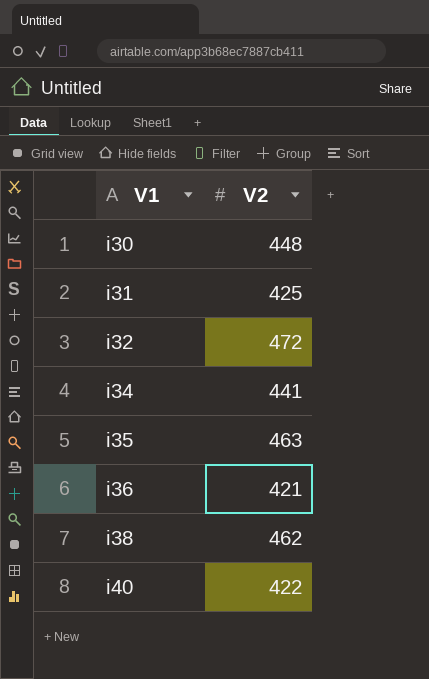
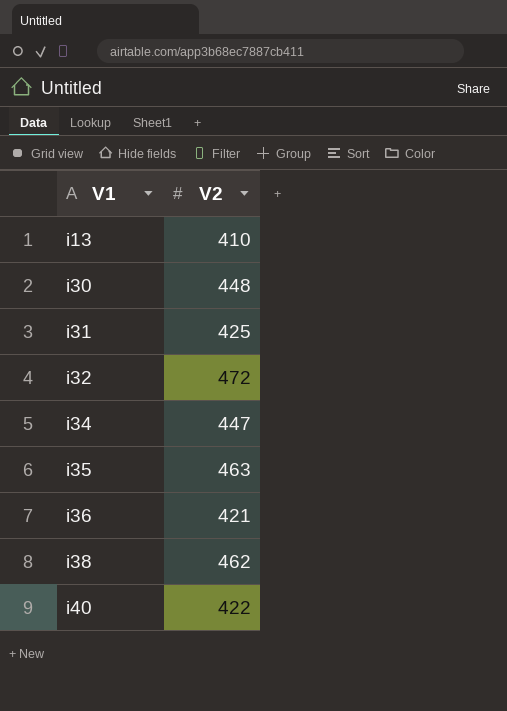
row i13: none -> 410
i34 | V2: 441 -> 447

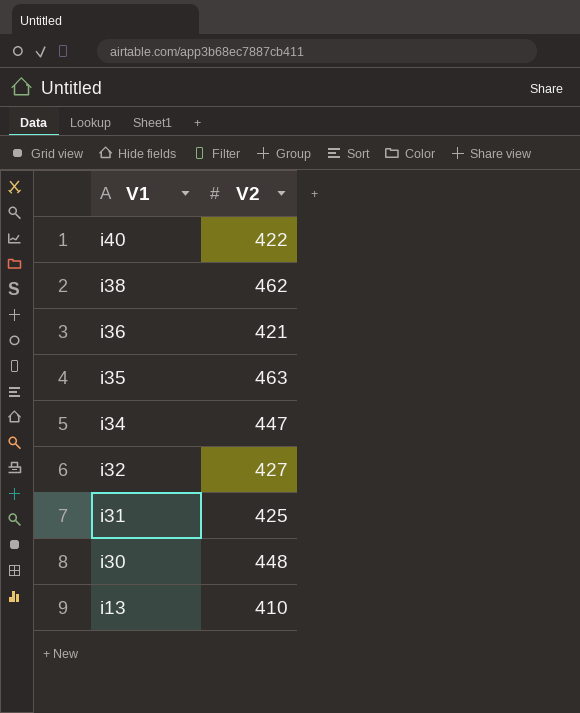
row order: V1 ascending -> V1 descending
i32 | V2: 472 -> 427

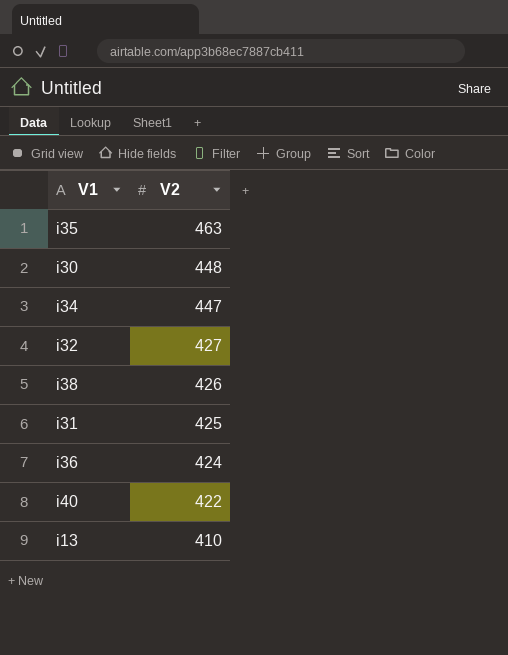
row order: V1 descending -> V2 descending
i38 | V2: 462 -> 426
i36 | V2: 421 -> 424

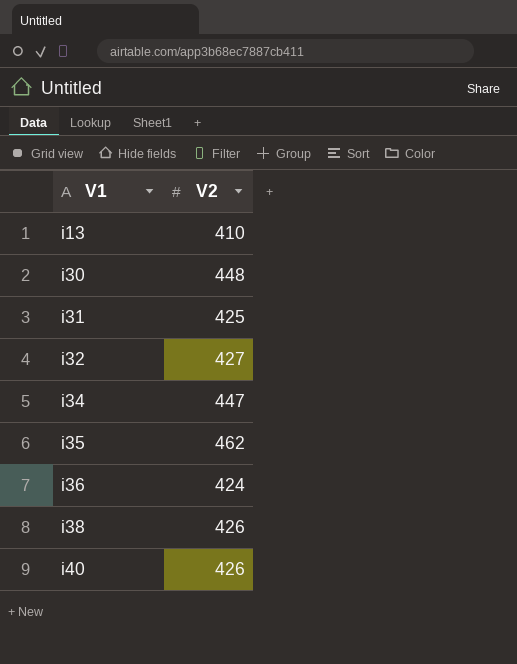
row order: V2 descending -> V1 ascending
i35 | V2: 463 -> 462
i40 | V2: 422 -> 426

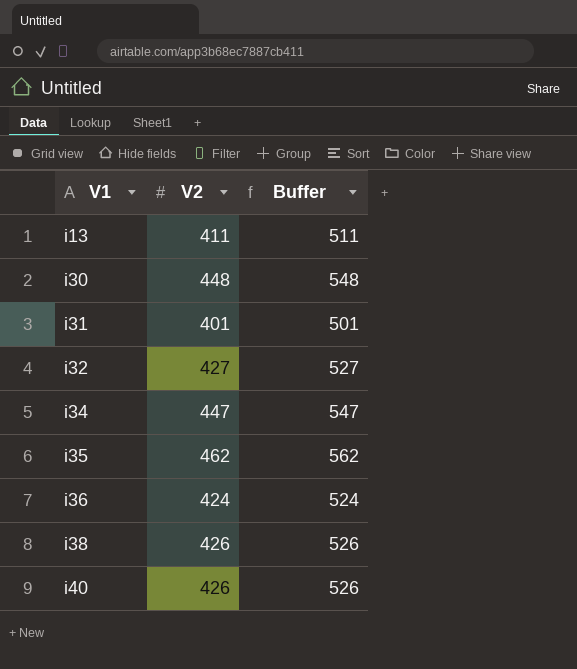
column Buffer | formula: none -> [V2] + 100
i13 | V2: 410 -> 411
i31 | V2: 425 -> 401

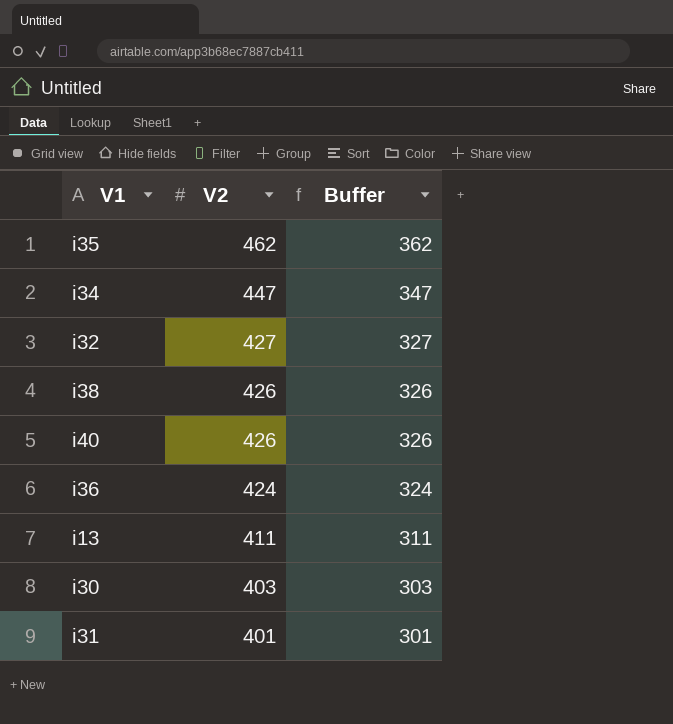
row order: V1 ascending -> V2 descending
column Buffer | formula: [V2] + 100 -> [V2] - 100
i30 | V2: 448 -> 403

